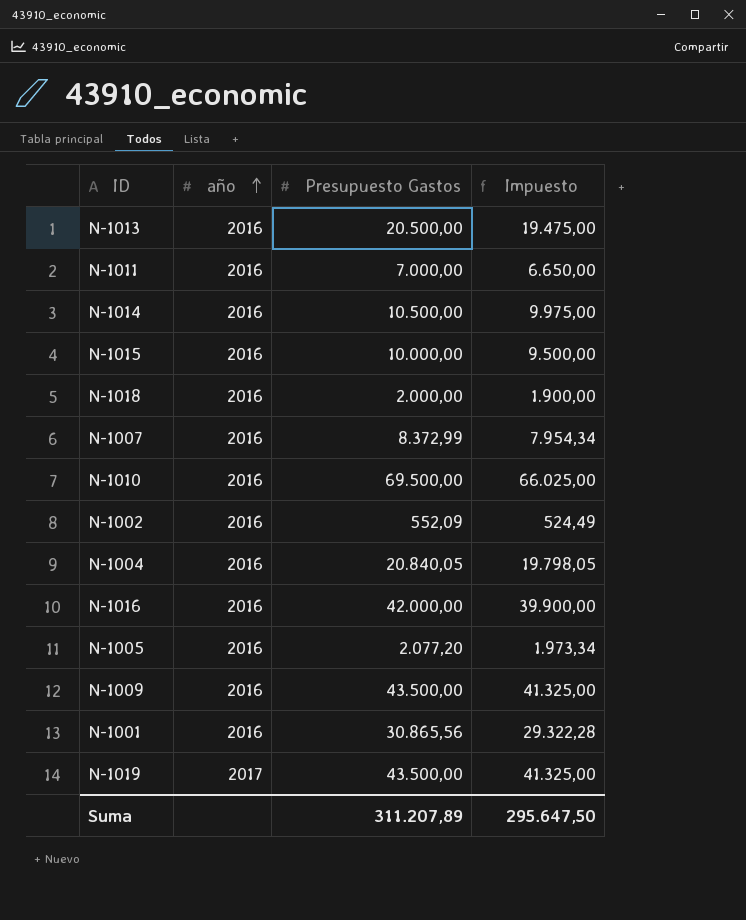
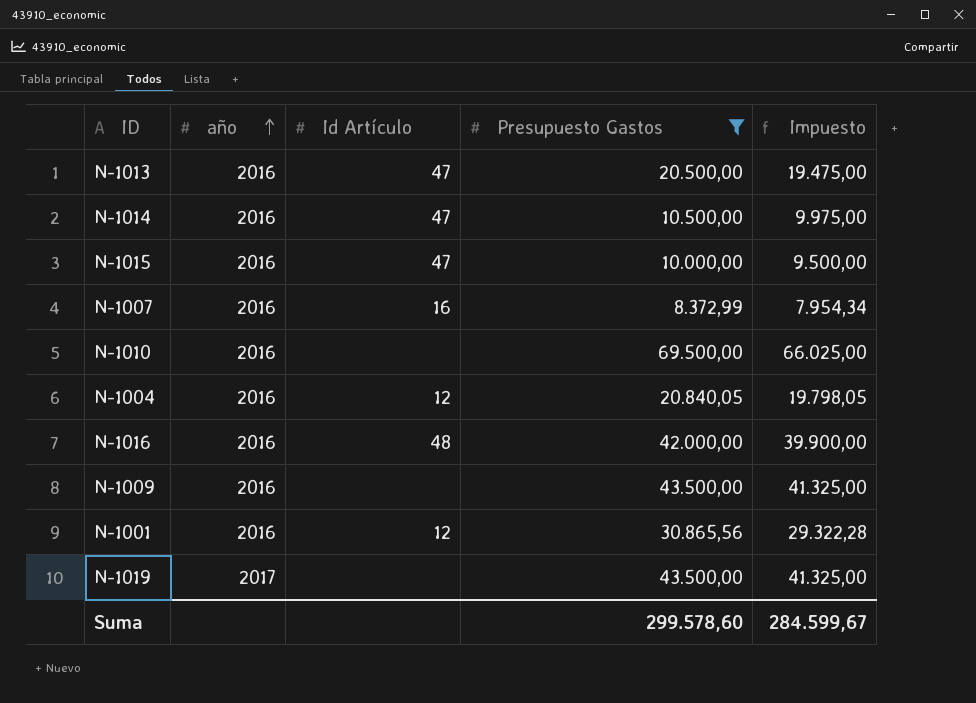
filter: none -> Presupuesto Gastos >= 8.372,99
column Id Artículo | position: none -> 3
Suma | Presupuesto Gastos: 311.207,89 -> 299.578,60
Suma | Impuesto: 295.647,50 -> 284.599,67

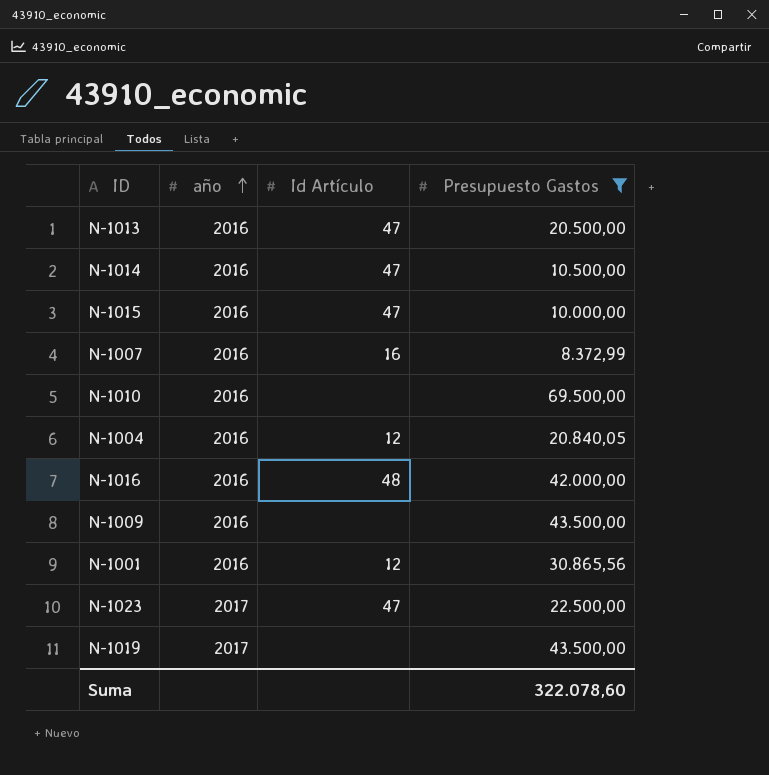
column Impuesto | formula: [Presupuesto Gastos] * 0,95 -> none
row N-1023: none -> 2017 | 47 | 22.500,00
Suma | Presupuesto Gastos: 299.578,60 -> 322.078,60

